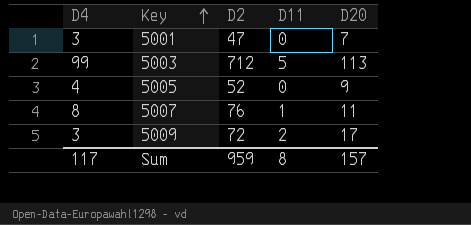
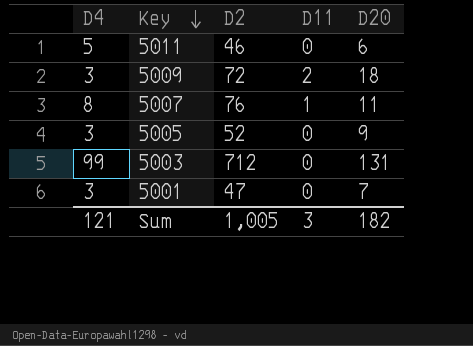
row order: Key ascending -> Key descending
row 5011: none -> 5 | 46 | 0 | 6
5009 | D20: 17 -> 18
5005 | D4: 4 -> 3
5003 | D11: 5 -> 0
5003 | D20: 113 -> 131
Sum | D4: 117 -> 121
Sum | D2: 959 -> 1,005
Sum | D11: 8 -> 3
Sum | D20: 157 -> 182

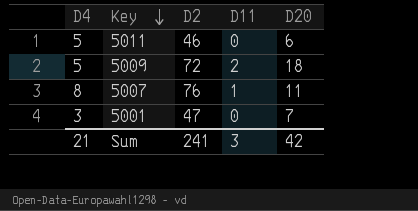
row 5005: 3 | 52 | 0 | 9 -> none
row 5003: 99 | 712 | 0 | 131 -> none
5009 | D4: 3 -> 5
Sum | D4: 121 -> 21
Sum | D2: 1,005 -> 241
Sum | D20: 182 -> 42

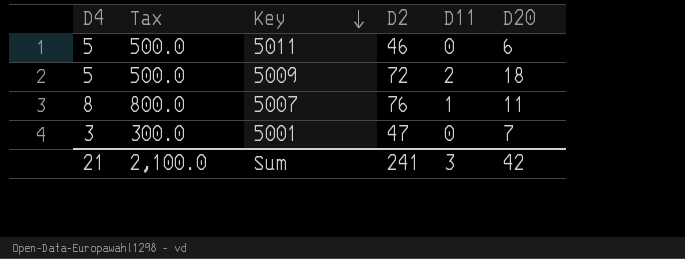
column Tax | formula: none -> [D4] * 100

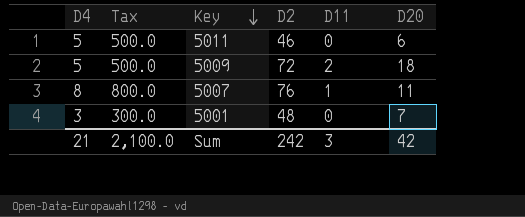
5001 | D2: 47 -> 48
Sum | D2: 241 -> 242

